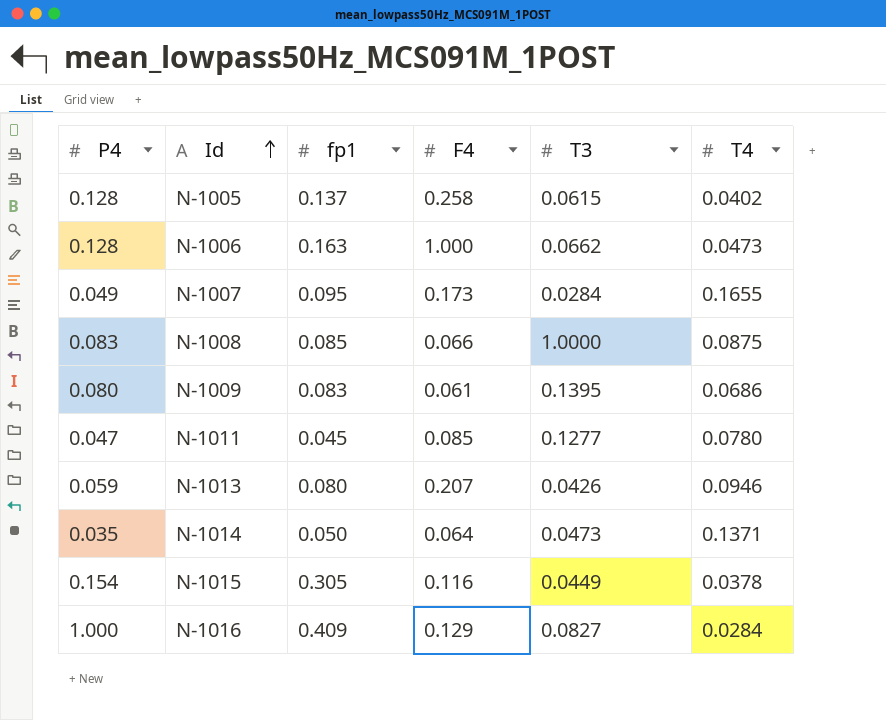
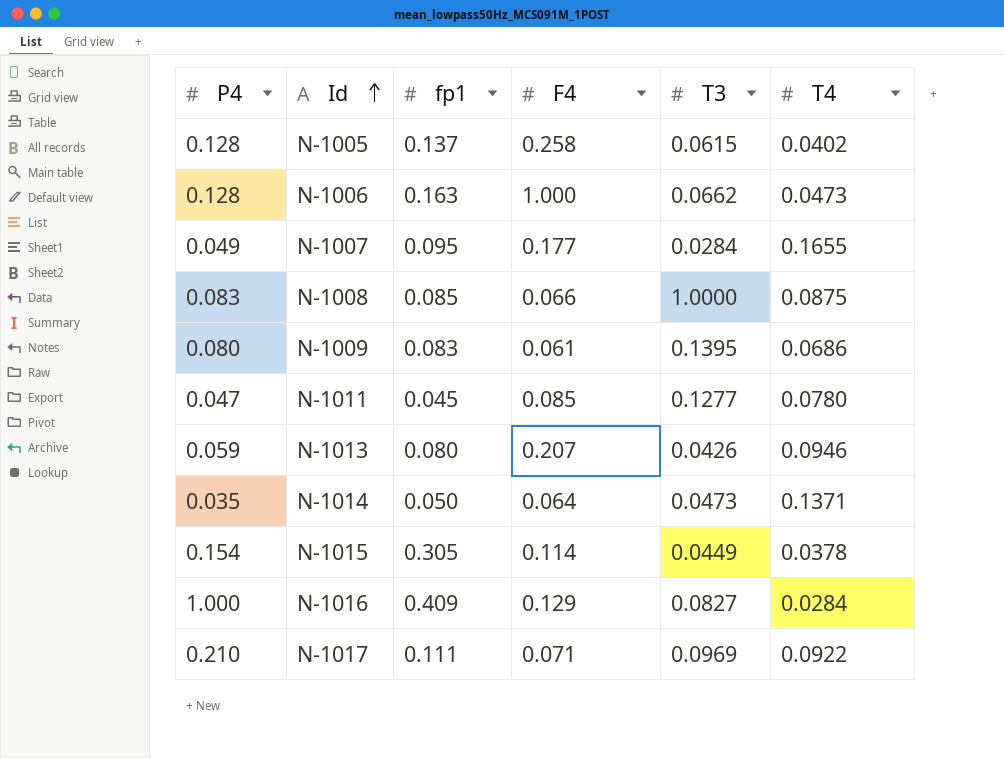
N-1007 | F4: 0.173 -> 0.177
N-1015 | F4: 0.116 -> 0.114
row N-1017: none -> 0.210 | 0.111 | 0.071 | 0.0969 | 0.0922

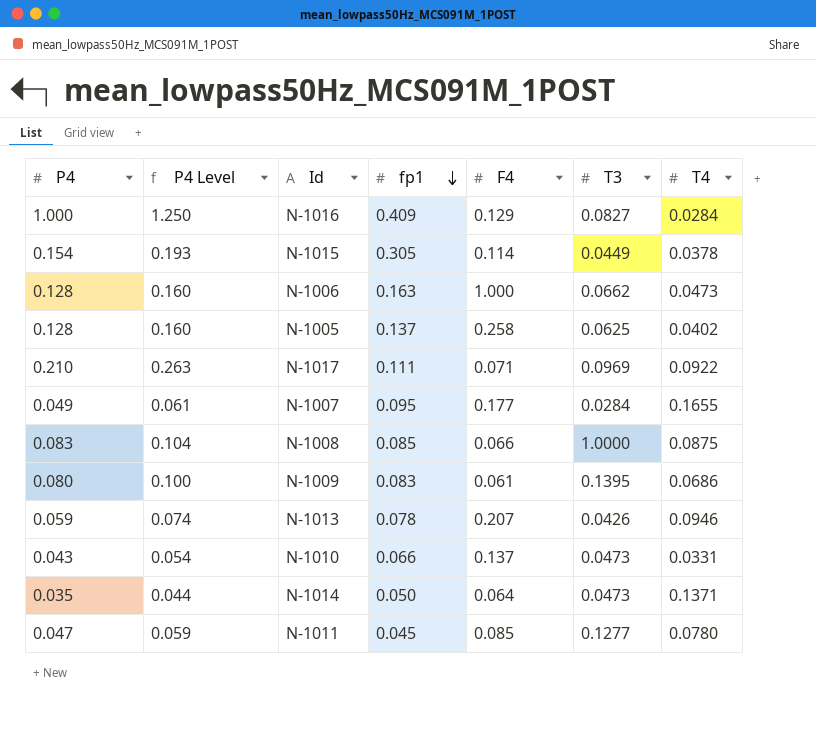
row order: Id ascending -> fp1 descending
column P4 Level | formula: none -> [P4] * 1.25
N-1005 | T3: 0.0615 -> 0.0625
N-1013 | fp1: 0.080 -> 0.078
row N-1010: none -> 0.043 | 0.054 | 0.066 | 0.137 | 0.0473 | 0.0331

